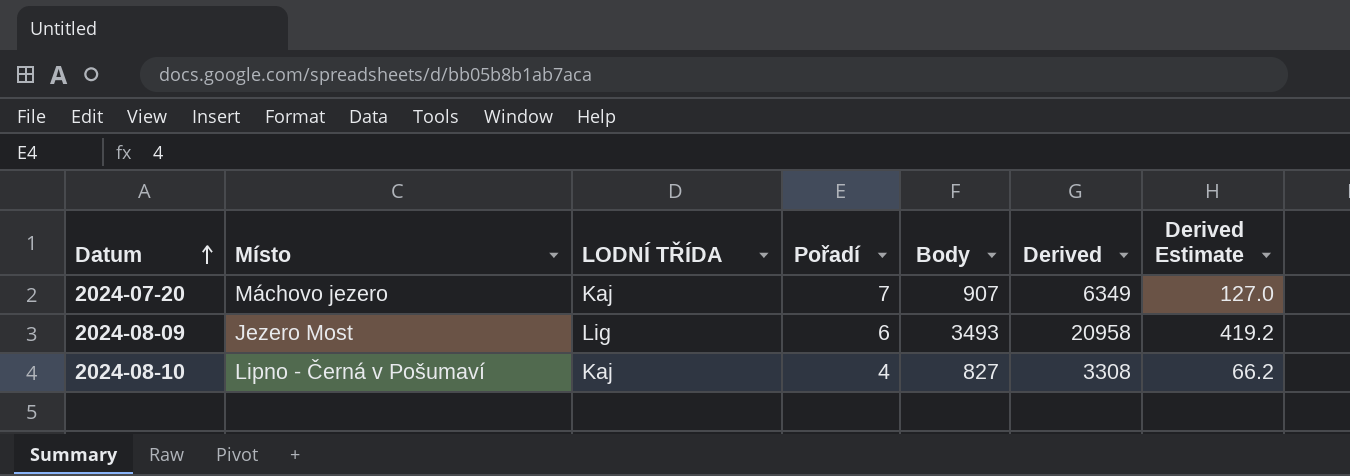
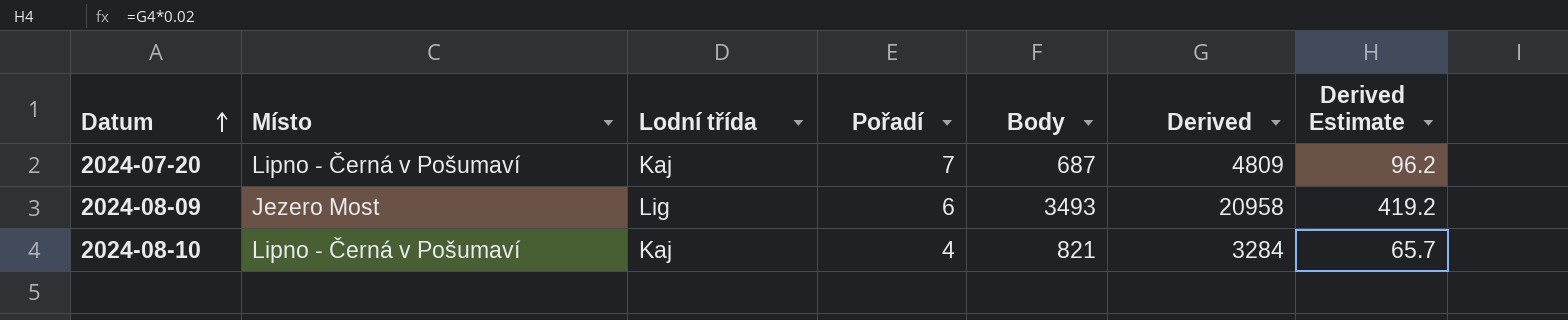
column name: LODNÍ TŘÍDA -> Lodní třída
2024-07-20 | Místo: Máchovo jezero -> Lipno - Černá v Pošumaví
2024-07-20 | Body: 907 -> 687
2024-07-20 | Derived: 6349 -> 4809
2024-07-20 | Derived Estimate: 127.0 -> 96.2
2024-08-10 | Body: 827 -> 821
2024-08-10 | Derived: 3308 -> 3284
2024-08-10 | Derived Estimate: 66.2 -> 65.7

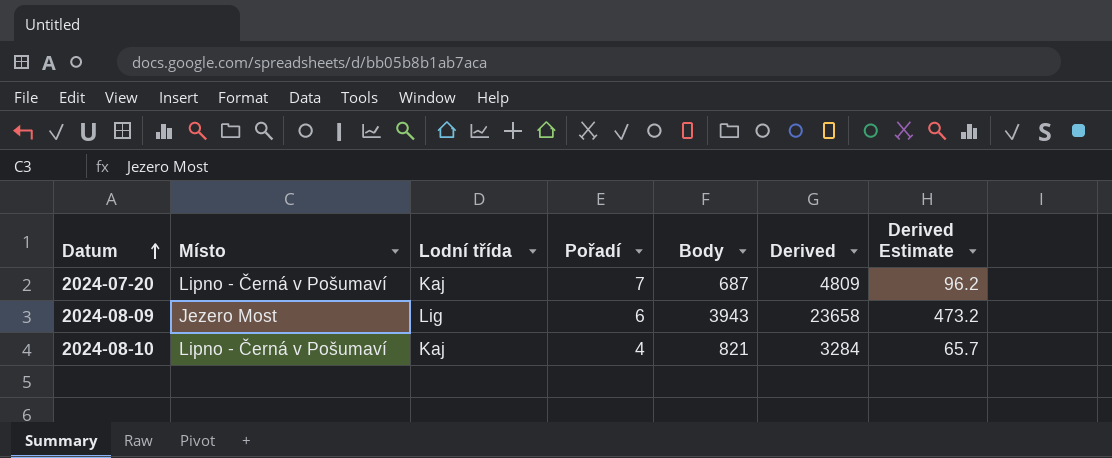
2024-08-09 | Body: 3493 -> 3943
2024-08-09 | Derived: 20958 -> 23658
2024-08-09 | Derived Estimate: 419.2 -> 473.2

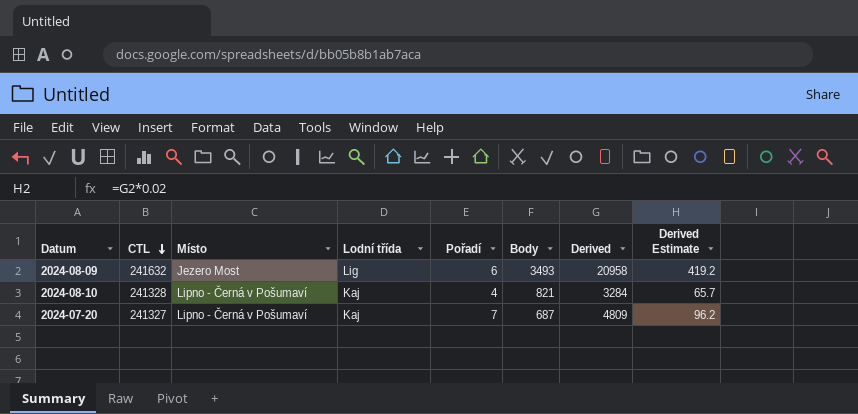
row order: Datum ascending -> CTL descending
column CTL | position: none -> 2
2024-08-09 | Body: 3943 -> 3493
2024-08-09 | Derived: 23658 -> 20958
2024-08-09 | Derived Estimate: 473.2 -> 419.2

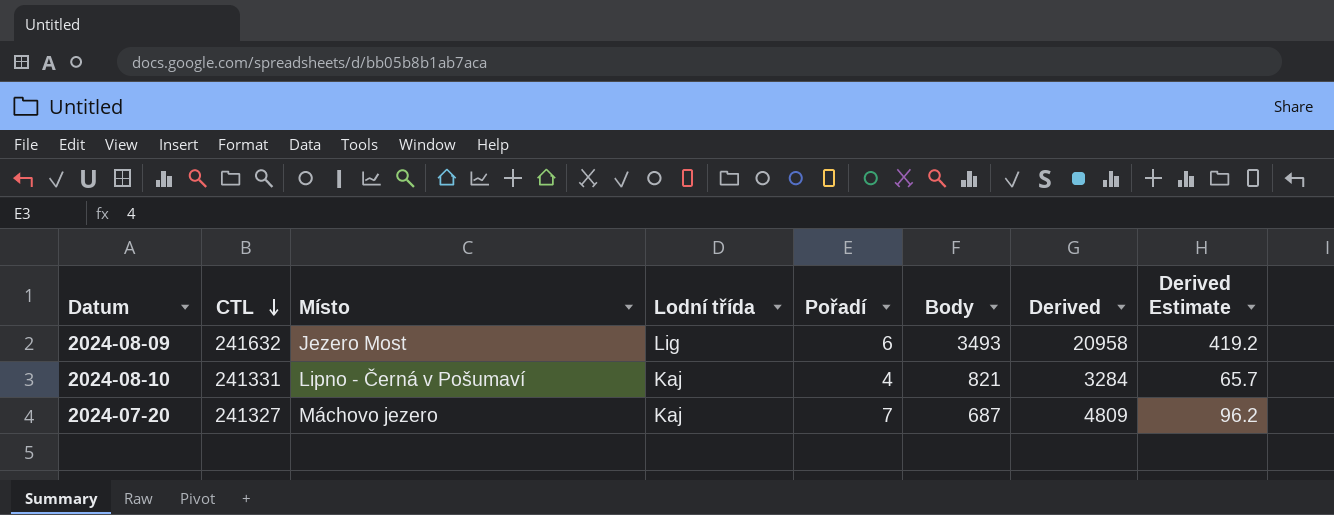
2024-08-10 | CTL: 241328 -> 241331
2024-07-20 | Místo: Lipno - Černá v Pošumaví -> Máchovo jezero

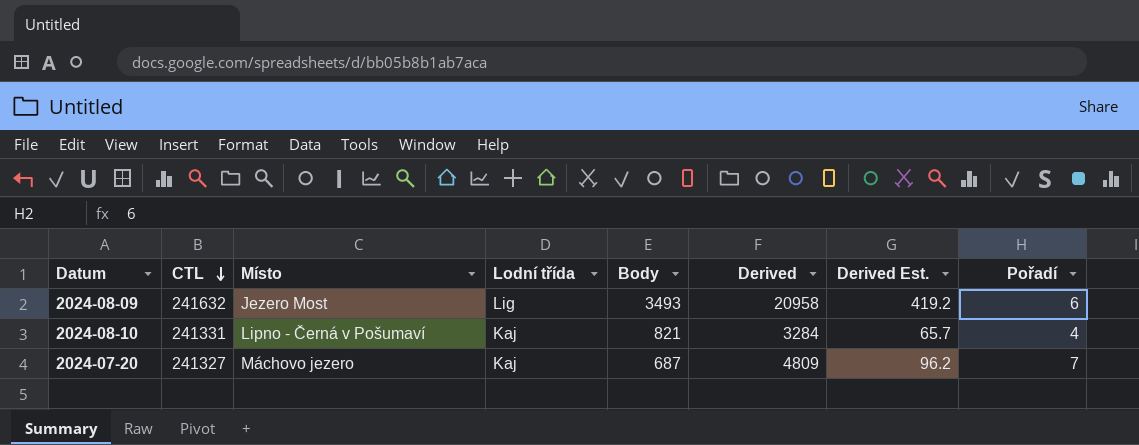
column name: Derived Estimate -> Derived Est.
column Pořadí | position: 5 -> 8

